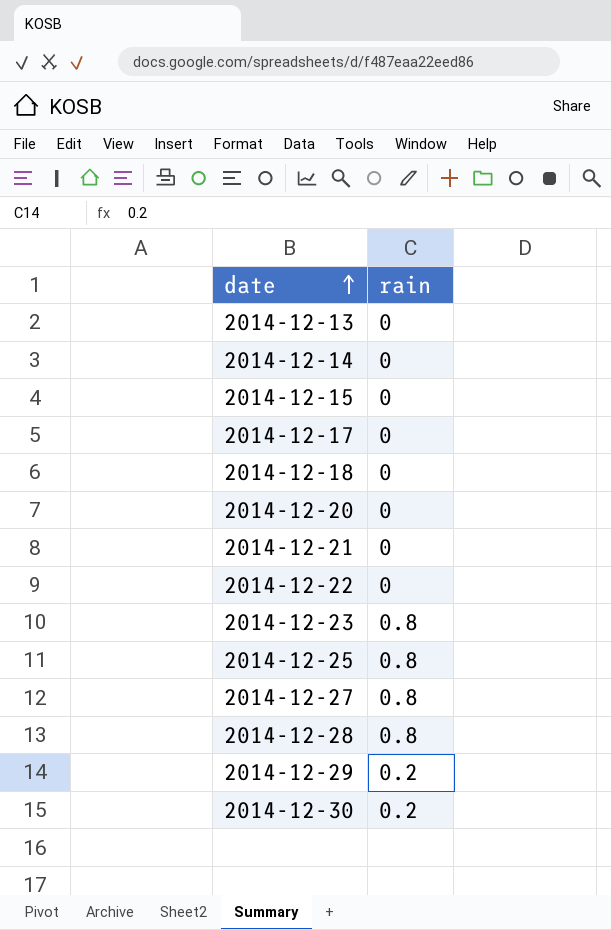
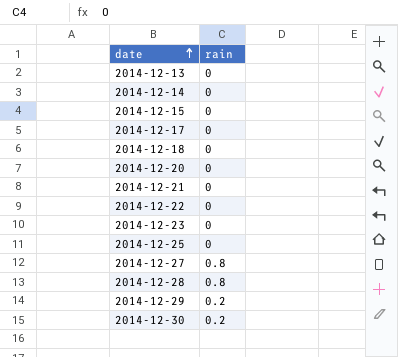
2014-12-23 | rain: 0.8 -> 0
2014-12-25 | rain: 0.8 -> 0

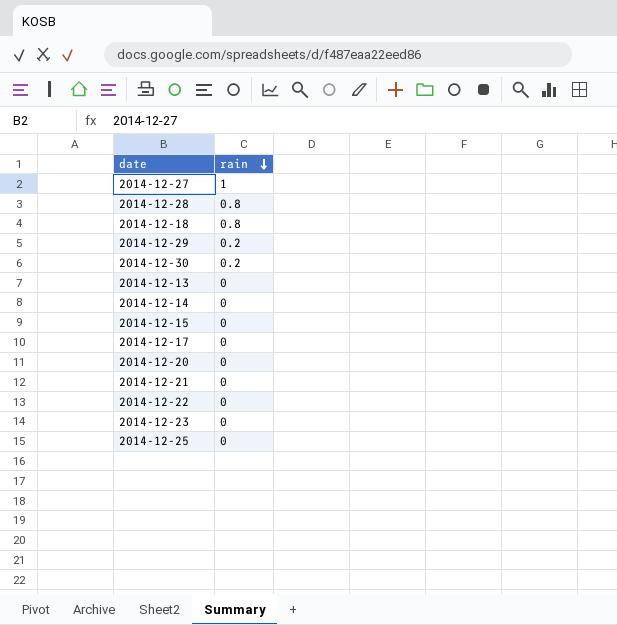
row order: date ascending -> rain descending
2014-12-27 | rain: 0.8 -> 1
2014-12-18 | rain: 0 -> 0.8

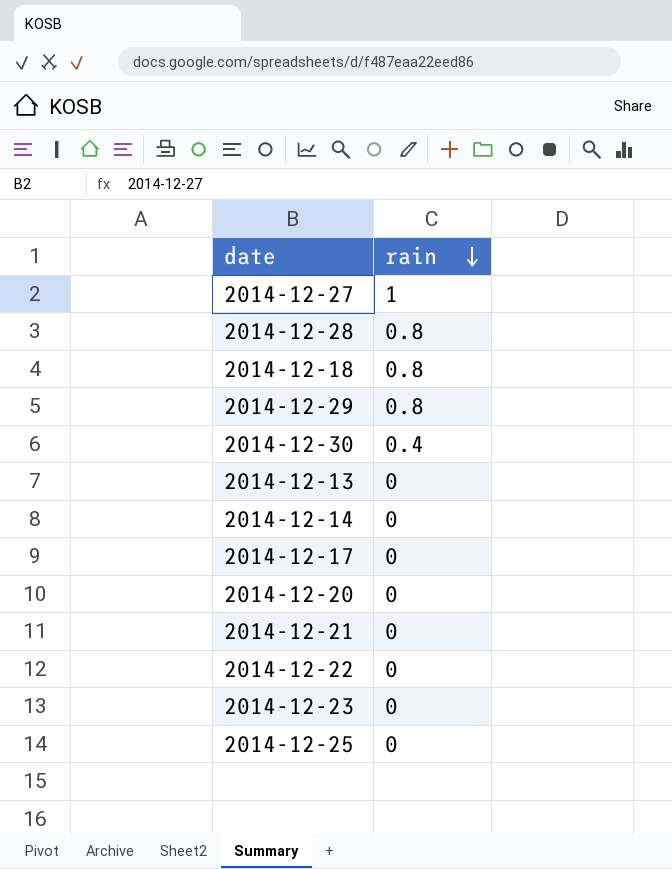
row 2014-12-15: 0 -> none
2014-12-29 | rain: 0.2 -> 0.8
2014-12-30 | rain: 0.2 -> 0.4

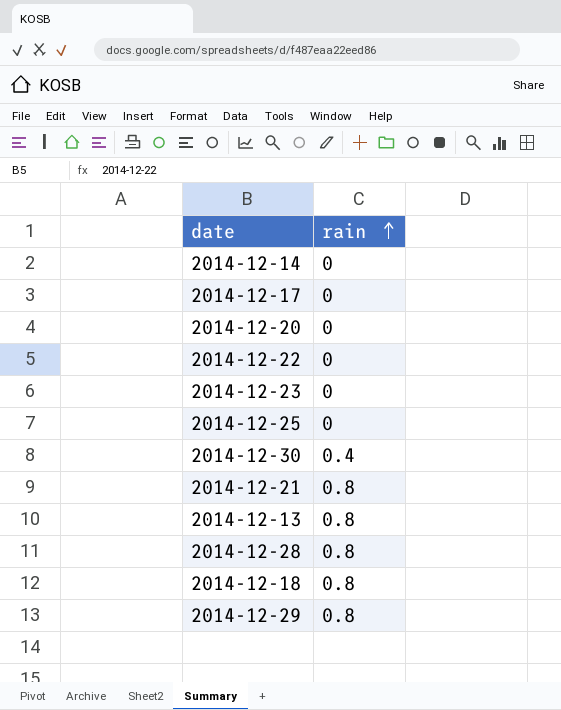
row order: rain descending -> rain ascending
row 2014-12-27: 1 -> none
2014-12-21 | rain: 0 -> 0.8
2014-12-13 | rain: 0 -> 0.8

